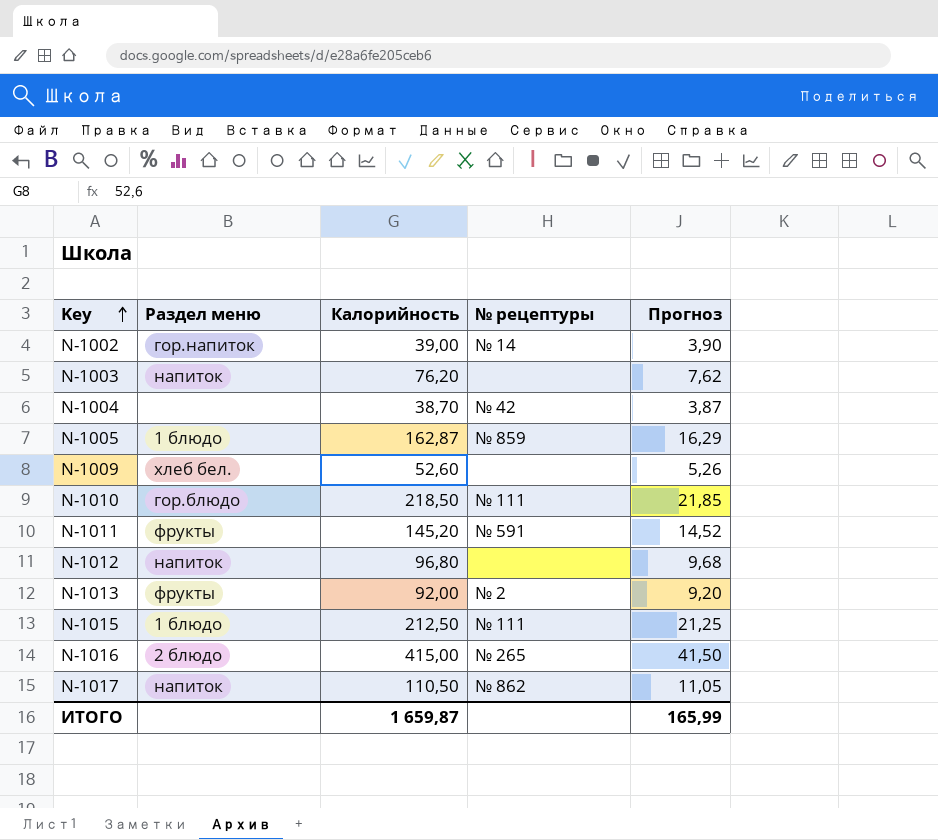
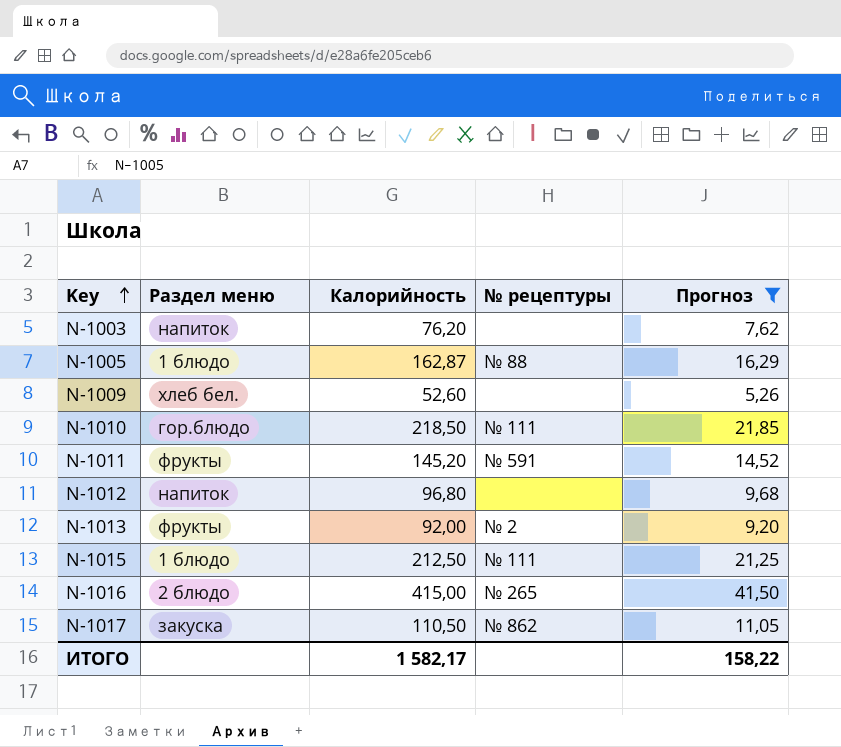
filter: none -> Прогноз >= 5,26
N-1005 | № рецептуры: № 859 -> № 88
N-1017 | Раздел меню: напиток -> закуска
ИТОГО | Калорийность: 1 659,87 -> 1 582,17
ИТОГО | Прогноз: 165,99 -> 158,22

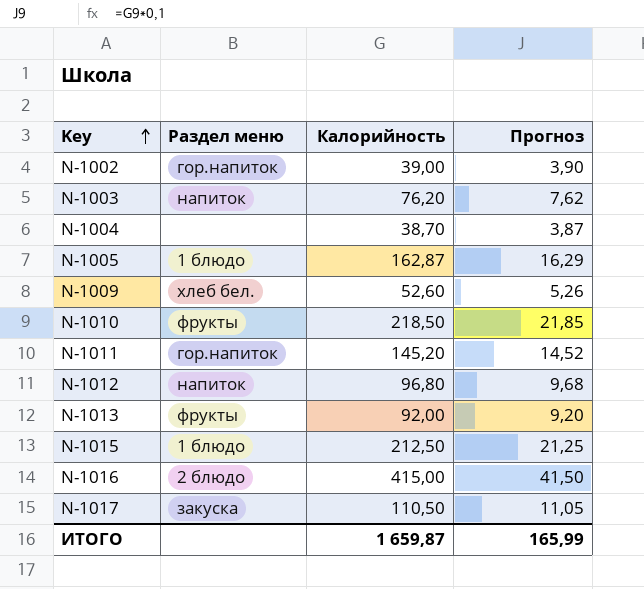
filter: Прогноз >= 5,26 -> none
column № рецептуры | position: 4 -> none
N-1010 | Раздел меню: гор.блюдо -> фрукты
N-1011 | Раздел меню: фрукты -> гор.напиток
ИТОГО | Калорийность: 1 582,17 -> 1 659,87
ИТОГО | Прогноз: 158,22 -> 165,99

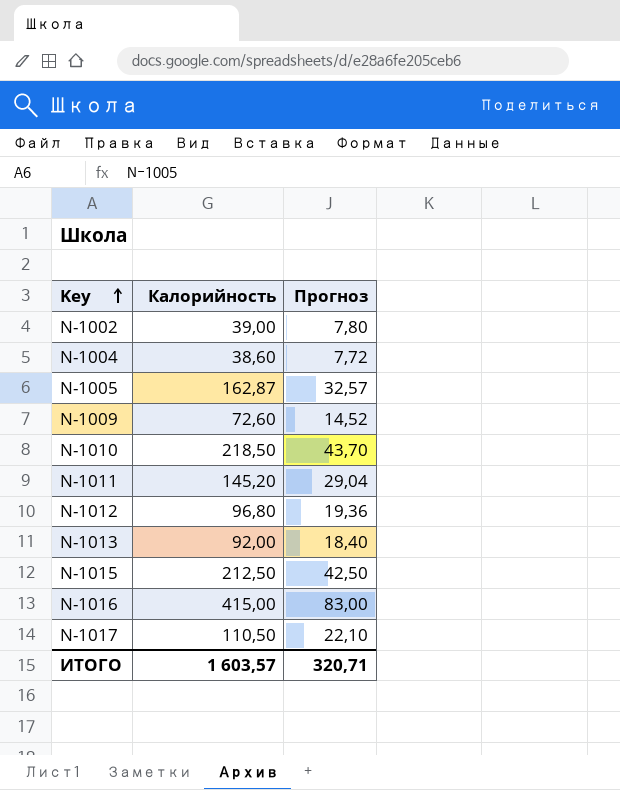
column Раздел меню | position: 2 -> none
column Прогноз | formula: [Калорийность] * 0,1 -> [Калорийность] * 0,2
row N-1003: напиток | 76,20 | 7,62 -> none
N-1004 | Калорийность: 38,70 -> 38,60
N-1009 | Калорийность: 52,60 -> 72,60
ИТОГО | Калорийность: 1 659,87 -> 1 603,57
ИТОГО | Прогноз: 165,99 -> 320,71

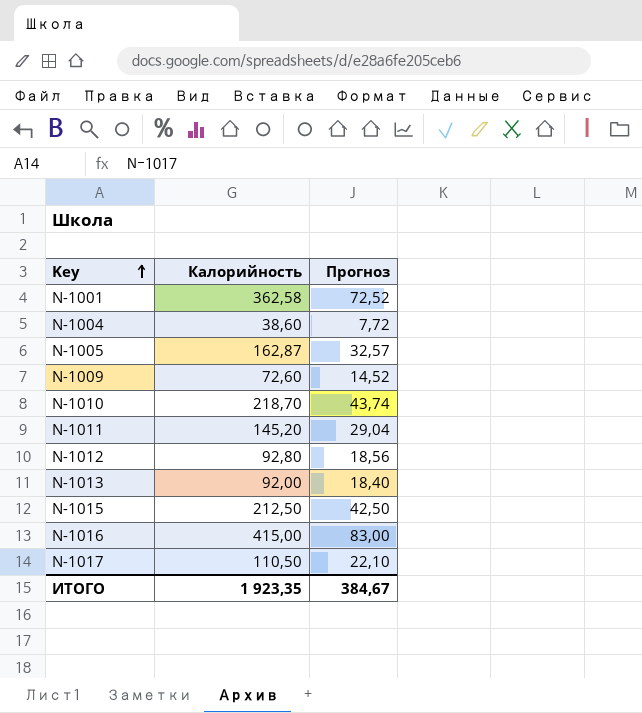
row N-1002: 39,00 | 7,80 -> none
row N-1001: none -> 362,58 | 72,52
N-1010 | Калорийность: 218,50 -> 218,70
N-1010 | Прогноз: 43,70 -> 43,74
N-1012 | Калорийность: 96,80 -> 92,80
N-1012 | Прогноз: 19,36 -> 18,56
ИТОГО | Калорийность: 1 603,57 -> 1 923,35
ИТОГО | Прогноз: 320,71 -> 384,67

